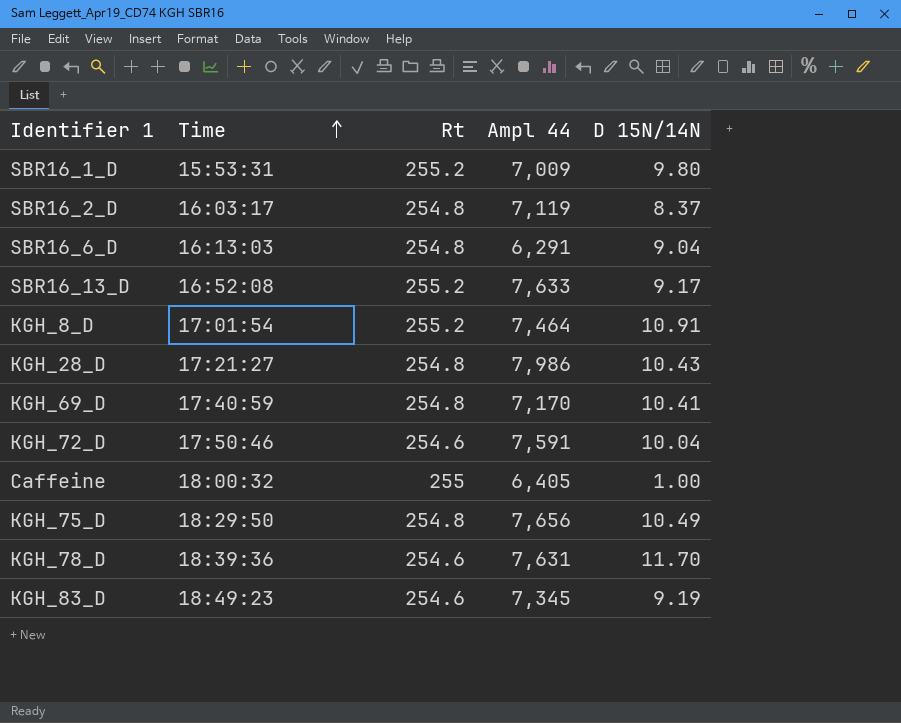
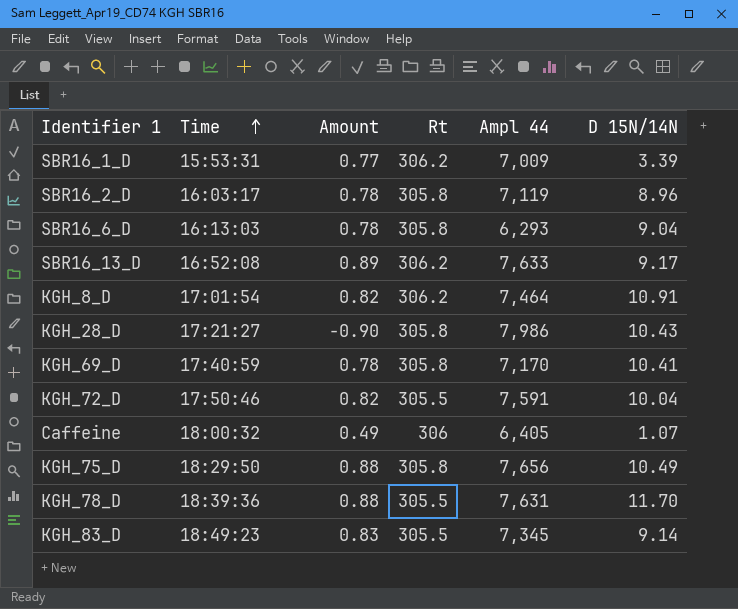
column Amount | position: none -> 3
SBR16_1_D | Rt: 255.2 -> 306.2
SBR16_1_D | D 15N/14N: 9.80 -> 3.39
SBR16_2_D | Rt: 254.8 -> 305.8
SBR16_2_D | D 15N/14N: 8.37 -> 8.96
SBR16_6_D | Rt: 254.8 -> 305.8
SBR16_6_D | Ampl 44: 6,291 -> 6,293
SBR16_13_D | Rt: 255.2 -> 306.2
KGH_8_D | Rt: 255.2 -> 306.2
KGH_28_D | Rt: 254.8 -> 305.8
KGH_69_D | Rt: 254.8 -> 305.8
KGH_72_D | Rt: 254.6 -> 305.5
Caffeine | Rt: 255 -> 306
Caffeine | D 15N/14N: 1.00 -> 1.07
KGH_75_D | Rt: 254.8 -> 305.8
KGH_78_D | Rt: 254.6 -> 305.5
KGH_83_D | Rt: 254.6 -> 305.5
KGH_83_D | D 15N/14N: 9.19 -> 9.14

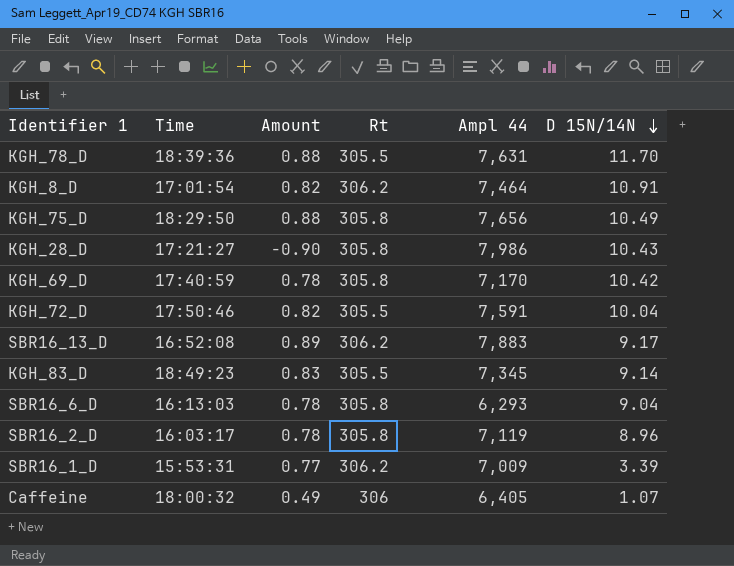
row order: Time ascending -> D 15N/14N descending
KGH_69_D | D 15N/14N: 10.41 -> 10.42
SBR16_13_D | Ampl 44: 7,633 -> 7,883

